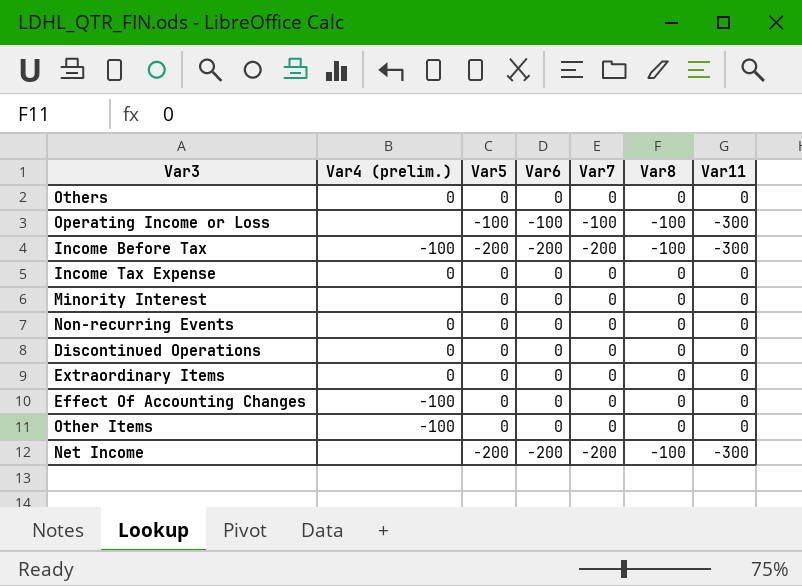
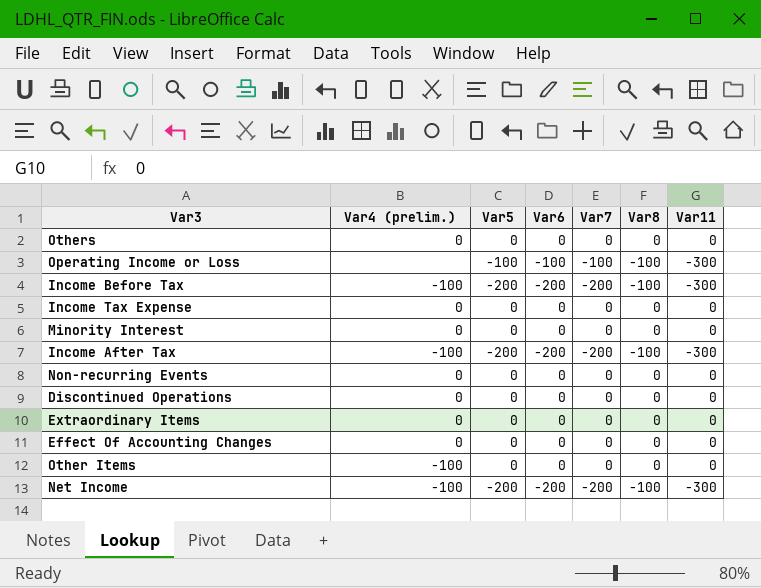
Minority Interest | Var4 (prelim.): none -> 0
row Income After Tax: none -> -100 | -200 | -200 | -200 | -100 | -300
Effect Of Accounting Changes | Var4 (prelim.): -100 -> 0
Net Income | Var4 (prelim.): none -> -100

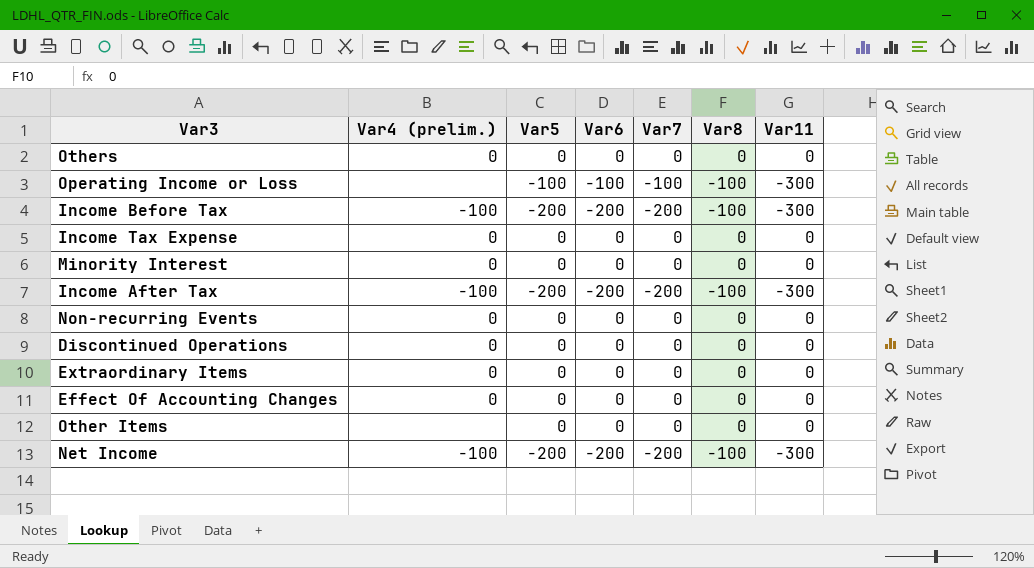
Other Items | Var4 (prelim.): -100 -> none

